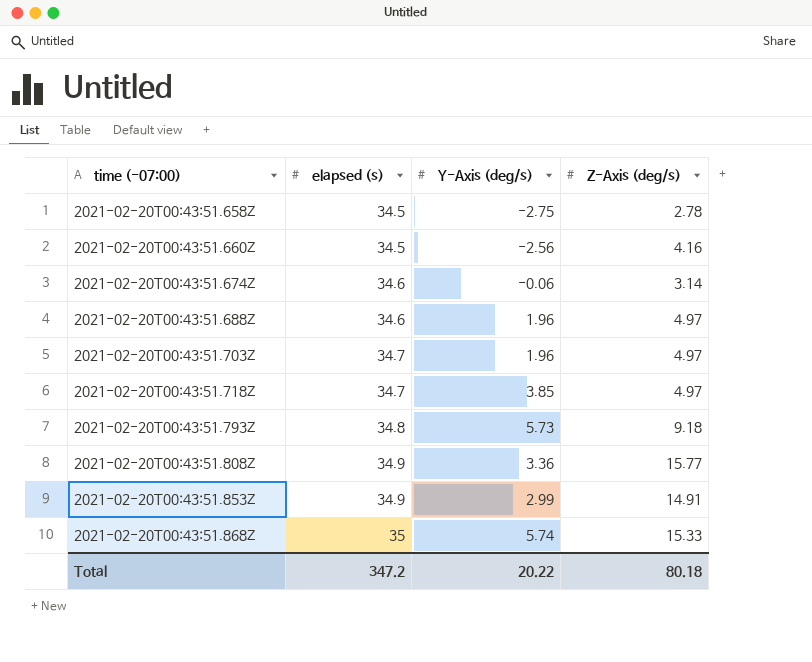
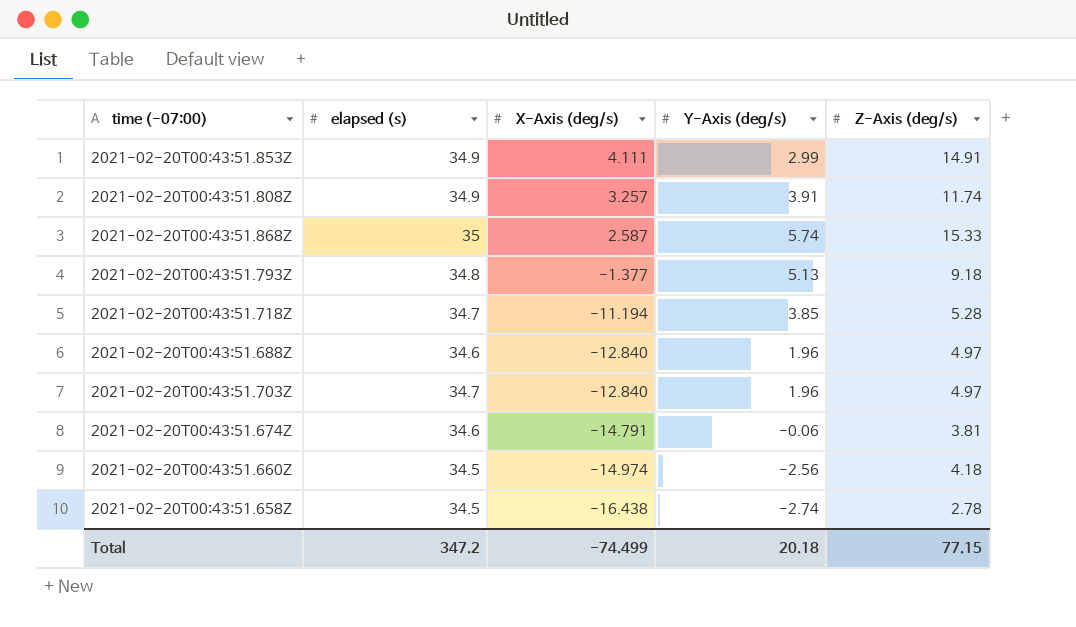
row order: time (-07:00) ascending -> X-Axis (deg/s) descending
column X-Axis (deg/s) | position: none -> 3
2021-02-20T00:43:51.808Z | Y-Axis (deg/s): 3.36 -> 3.91
2021-02-20T00:43:51.808Z | Z-Axis (deg/s): 15.77 -> 11.74
2021-02-20T00:43:51.793Z | Y-Axis (deg/s): 5.73 -> 5.13
2021-02-20T00:43:51.718Z | Z-Axis (deg/s): 4.97 -> 5.28
2021-02-20T00:43:51.674Z | Z-Axis (deg/s): 3.14 -> 3.81
2021-02-20T00:43:51.660Z | Z-Axis (deg/s): 4.16 -> 4.18
2021-02-20T00:43:51.658Z | Y-Axis (deg/s): -2.75 -> -2.74
Total | Y-Axis (deg/s): 20.22 -> 20.18
Total | Z-Axis (deg/s): 80.18 -> 77.15

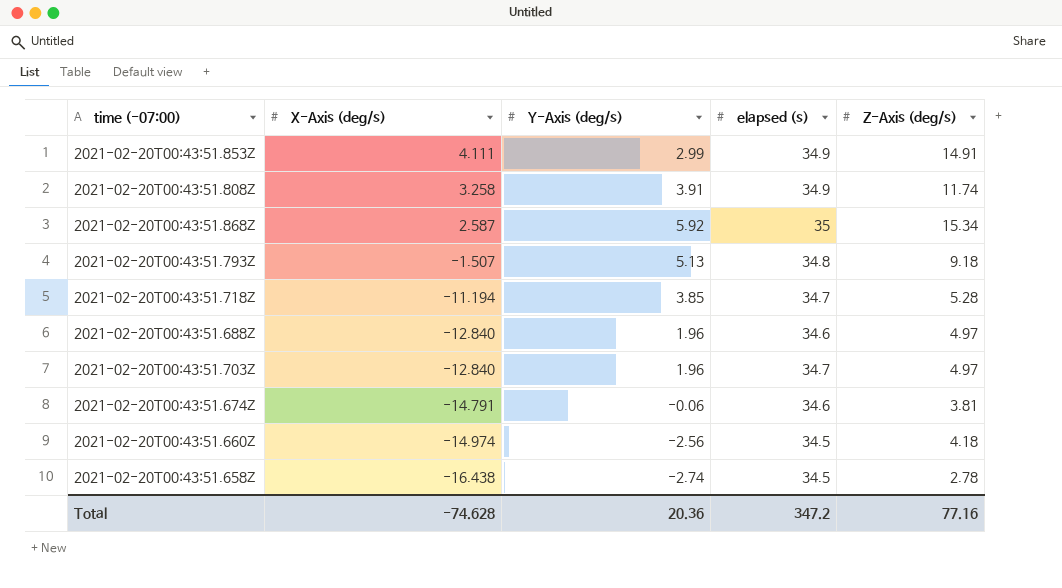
column elapsed (s) | position: 2 -> 4
2021-02-20T00:43:51.808Z | X-Axis (deg/s): 3.257 -> 3.258
2021-02-20T00:43:51.868Z | Y-Axis (deg/s): 5.74 -> 5.92
2021-02-20T00:43:51.868Z | Z-Axis (deg/s): 15.33 -> 15.34
2021-02-20T00:43:51.793Z | X-Axis (deg/s): -1.377 -> -1.507
Total | X-Axis (deg/s): -74.499 -> -74.628
Total | Y-Axis (deg/s): 20.18 -> 20.36
Total | Z-Axis (deg/s): 77.15 -> 77.16

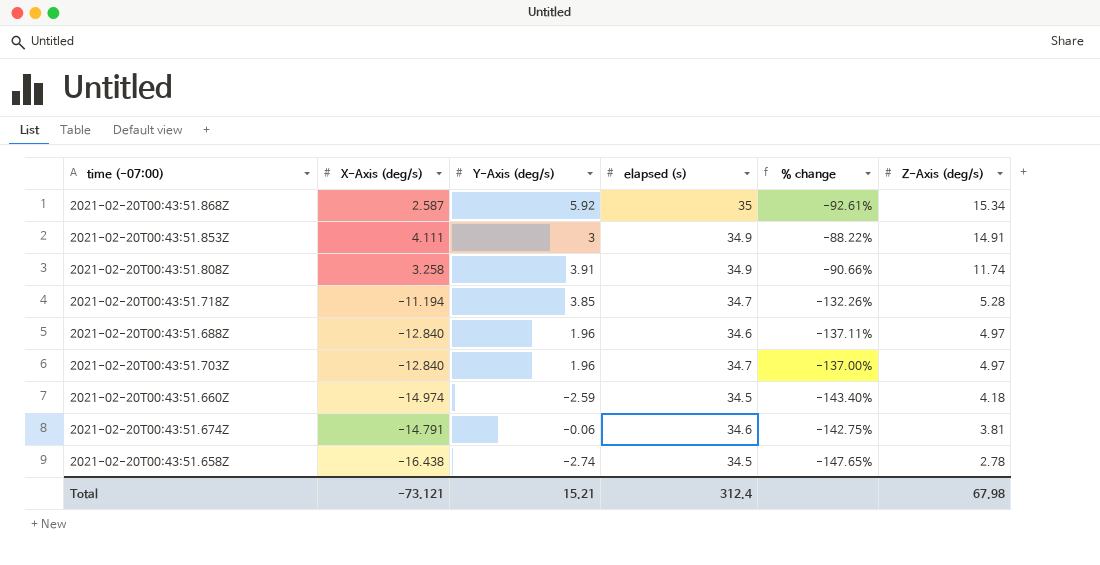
row order: X-Axis (deg/s) descending -> Z-Axis (deg/s) descending
column % change | formula: none -> ([X-Axis (deg/s)] - [elapsed (s)]) / [elapsed (s)]
row 2021-02-20T00:43:51.793Z: -1.507 | 5.13 | 34.8 | 9.18 -> none
2021-02-20T00:43:51.853Z | Y-Axis (deg/s): 2.99 -> 3
2021-02-20T00:43:51.660Z | Y-Axis (deg/s): -2.56 -> -2.59
Total | X-Axis (deg/s): -74.628 -> -73.121
Total | Y-Axis (deg/s): 20.36 -> 15.21
Total | elapsed (s): 347.2 -> 312.4
Total | Z-Axis (deg/s): 77.16 -> 67.98

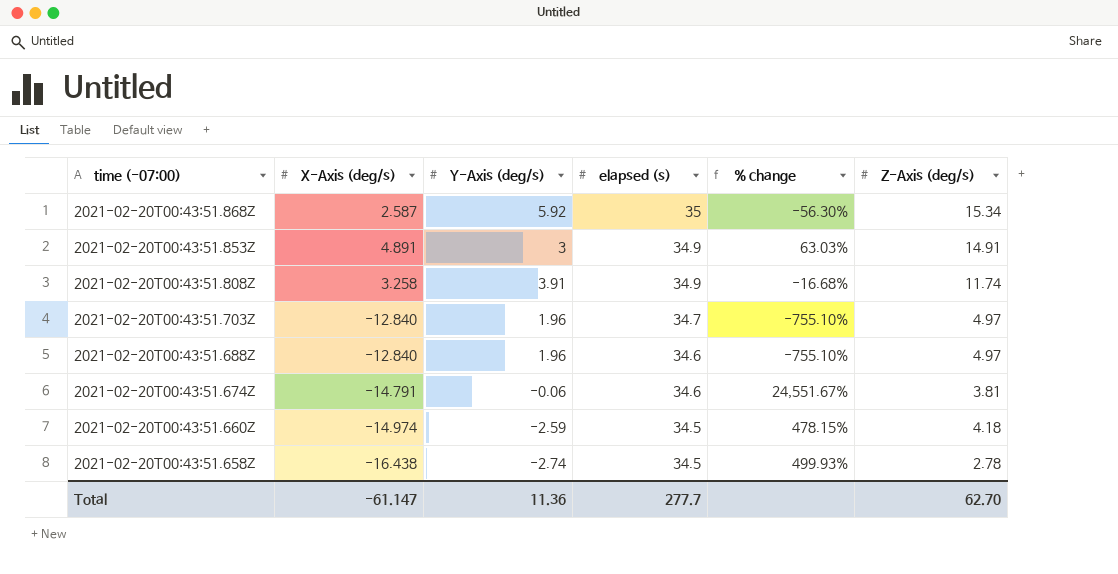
row order: Z-Axis (deg/s) descending -> time (-07:00) descending
column % change | formula: ([X-Axis (deg/s)] - [elapsed (s)]) / [elapsed (s)] -> ([X-Axis (deg/s)] - [Y-Axis (deg/s)]) / [Y-Axis (deg/s)]
row 2021-02-20T00:43:51.718Z: -11.194 | 3.85 | 34.7 | -132.26% | 5.28 -> none
2021-02-20T00:43:51.853Z | X-Axis (deg/s): 4.111 -> 4.891
Total | X-Axis (deg/s): -73.121 -> -61.147
Total | Y-Axis (deg/s): 15.21 -> 11.36
Total | elapsed (s): 312.4 -> 277.7
Total | Z-Axis (deg/s): 67.98 -> 62.70

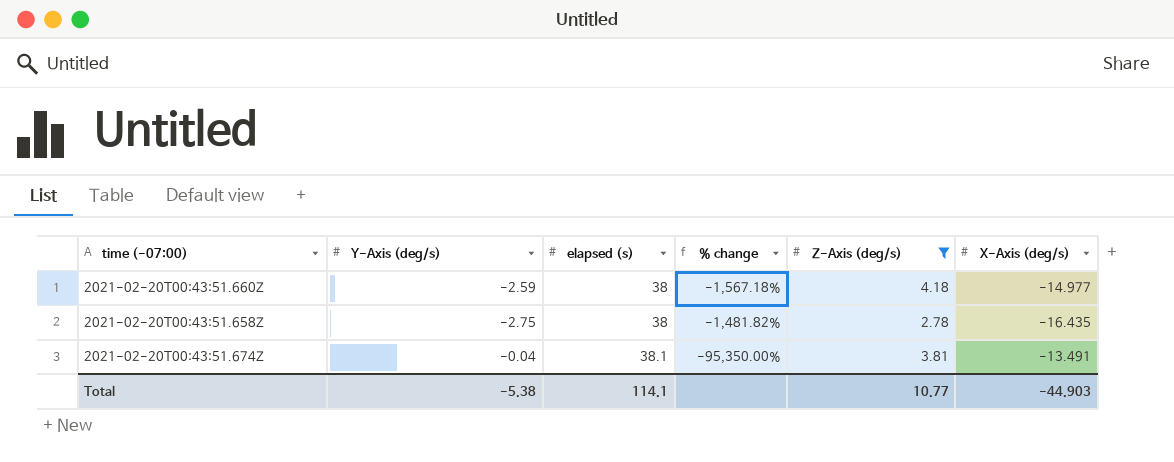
filter: none -> Z-Axis (deg/s) <= 4.18
row order: time (-07:00) descending -> elapsed (s) ascending
column % change | formula: ([X-Axis (deg/s)] - [Y-Axis (deg/s)]) / [Y-Axis (deg/s)] -> ([elapsed (s)] - [Y-Axis (deg/s)]) / [Y-Axis (deg/s)]
column X-Axis (deg/s) | position: 2 -> 6
2021-02-20T00:43:51.660Z | elapsed (s): 34.5 -> 38
2021-02-20T00:43:51.660Z | X-Axis (deg/s): -14.974 -> -14.977
2021-02-20T00:43:51.658Z | Y-Axis (deg/s): -2.74 -> -2.75
2021-02-20T00:43:51.658Z | elapsed (s): 34.5 -> 38
2021-02-20T00:43:51.658Z | X-Axis (deg/s): -16.438 -> -16.435
2021-02-20T00:43:51.674Z | Y-Axis (deg/s): -0.06 -> -0.04
2021-02-20T00:43:51.674Z | elapsed (s): 34.6 -> 38.1
2021-02-20T00:43:51.674Z | X-Axis (deg/s): -14.791 -> -13.491
Total | Y-Axis (deg/s): 11.36 -> -5.38
Total | elapsed (s): 277.7 -> 114.1
Total | Z-Axis (deg/s): 62.70 -> 10.77
Total | X-Axis (deg/s): -61.147 -> -44.903

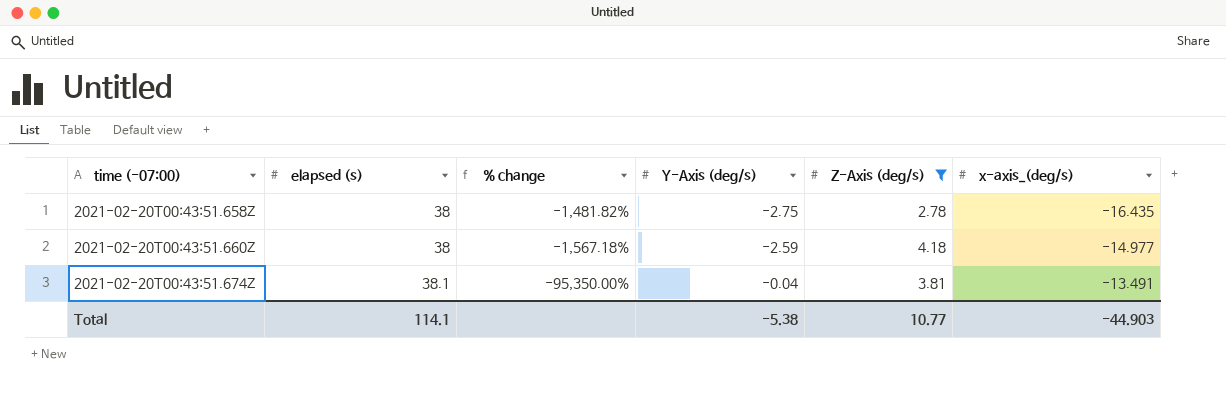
row order: elapsed (s) ascending -> time (-07:00) ascending
column Y-Axis (deg/s) | position: 2 -> 4
column name: X-Axis (deg/s) -> x-axis_(deg/s)

